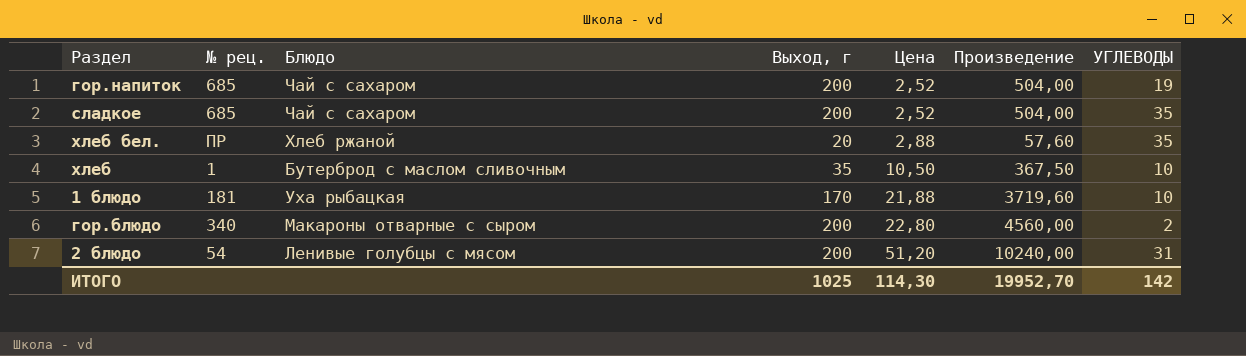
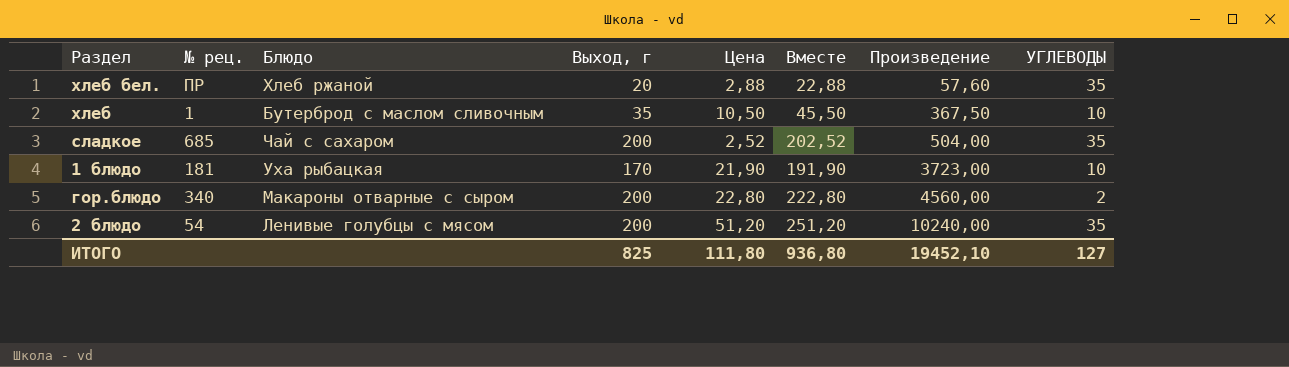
row order: Цена ascending -> Произведение ascending
column Вместе | formula: none -> [Выход, г] + [Цена]
row гор.напиток: 685 | Чай с сахаром | 200 | 2,52 | 504,00 | 19 -> none
1 блюдо | Цена: 21,88 -> 21,90
1 блюдо | Произведение: 3719,60 -> 3723,00
2 блюдо | УГЛЕВОДЫ: 31 -> 35
ИТОГО | Выход, г: 1025 -> 825
ИТОГО | Цена: 114,30 -> 111,80
ИТОГО | Произведение: 19952,70 -> 19452,10
ИТОГО | УГЛЕВОДЫ: 142 -> 127

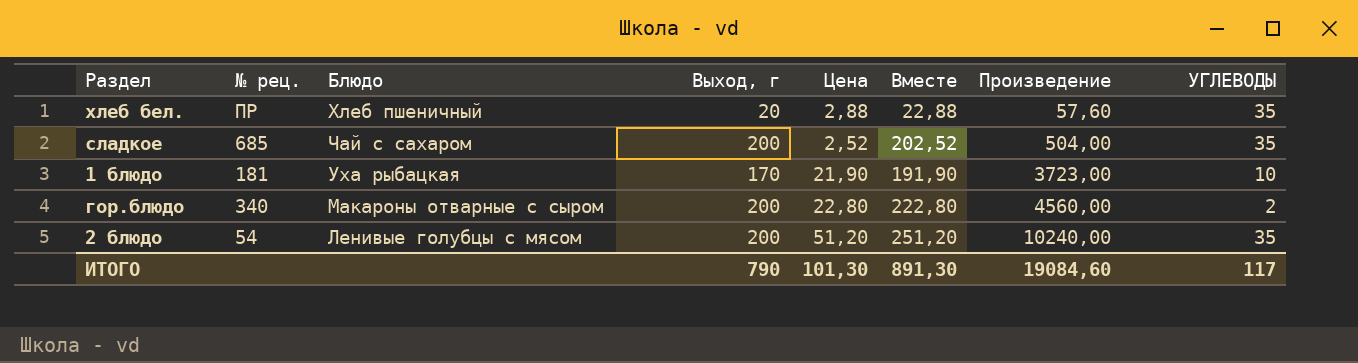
row хлеб: 1 | Бутерброд с маслом сливочным | 35 | 10,50 | 45,50 | 367,50 | 10 -> none
хлеб бел. | Блюдо: Хлеб ржаной -> Хлеб пшеничный
ИТОГО | Выход, г: 825 -> 790
ИТОГО | Цена: 111,80 -> 101,30
ИТОГО | Вместе: 936,80 -> 891,30
ИТОГО | Произведение: 19452,10 -> 19084,60
ИТОГО | УГЛЕВОДЫ: 127 -> 117

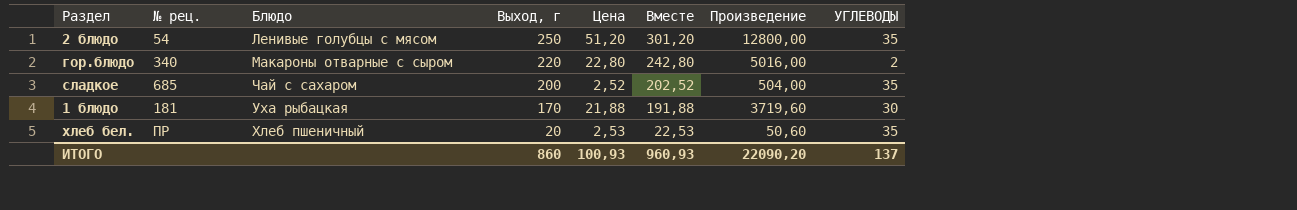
row order: Произведение ascending -> Выход, г descending
2 блюдо | Выход, г: 200 -> 250
2 блюдо | Вместе: 251,20 -> 301,20
2 блюдо | Произведение: 10240,00 -> 12800,00
гор.блюдо | Выход, г: 200 -> 220
гор.блюдо | Вместе: 222,80 -> 242,80
гор.блюдо | Произведение: 4560,00 -> 5016,00
1 блюдо | Цена: 21,90 -> 21,88
1 блюдо | Вместе: 191,90 -> 191,88
1 блюдо | Произведение: 3723,00 -> 3719,60
1 блюдо | УГЛЕВОДЫ: 10 -> 30
хлеб бел. | Цена: 2,88 -> 2,53
хлеб бел. | Вместе: 22,88 -> 22,53
хлеб бел. | Произведение: 57,60 -> 50,60
ИТОГО | Выход, г: 790 -> 860
ИТОГО | Цена: 101,30 -> 100,93
ИТОГО | Вместе: 891,30 -> 960,93
ИТОГО | Произведение: 19084,60 -> 22090,20
ИТОГО | УГЛЕВОДЫ: 117 -> 137

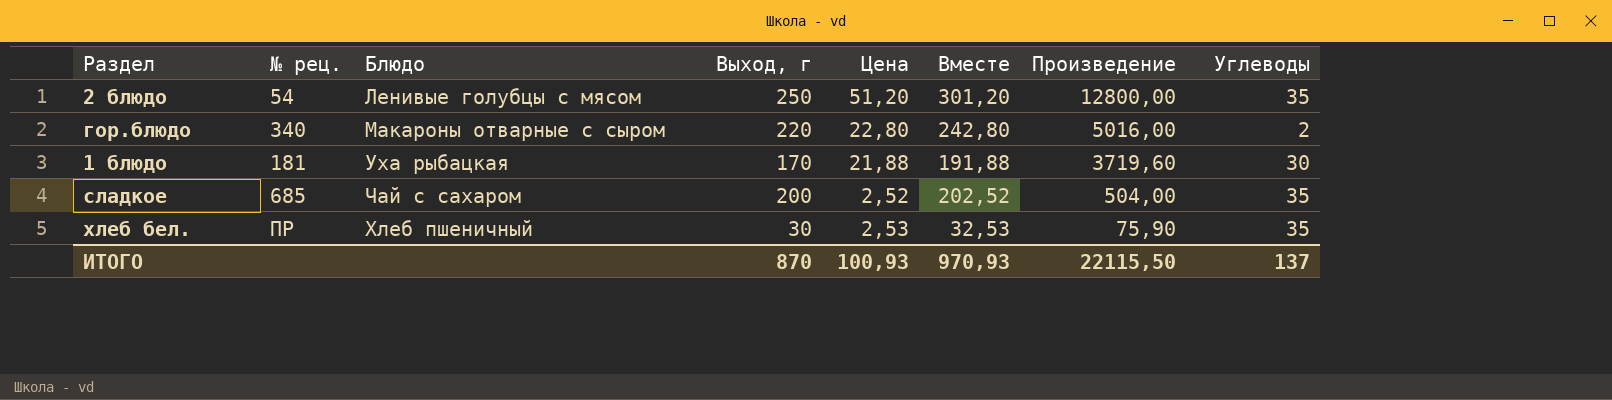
row order: Выход, г descending -> Произведение descending
column name: УГЛЕВОДЫ -> Углеводы
хлеб бел. | Выход, г: 20 -> 30
хлеб бел. | Вместе: 22,53 -> 32,53
хлеб бел. | Произведение: 50,60 -> 75,90
ИТОГО | Выход, г: 860 -> 870
ИТОГО | Вместе: 960,93 -> 970,93
ИТОГО | Произведение: 22090,20 -> 22115,50

